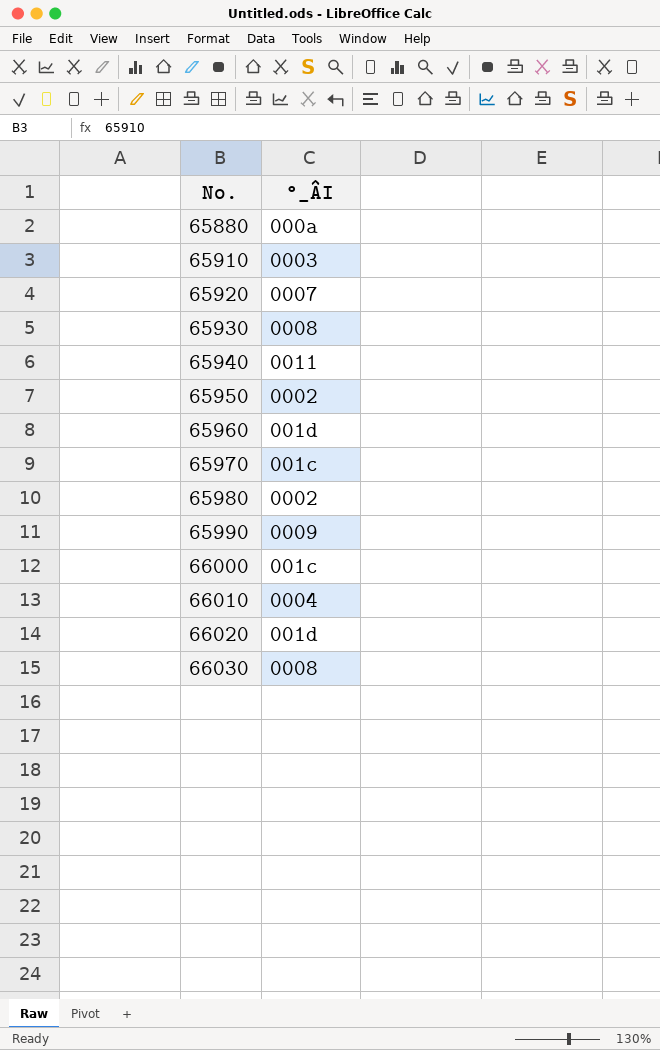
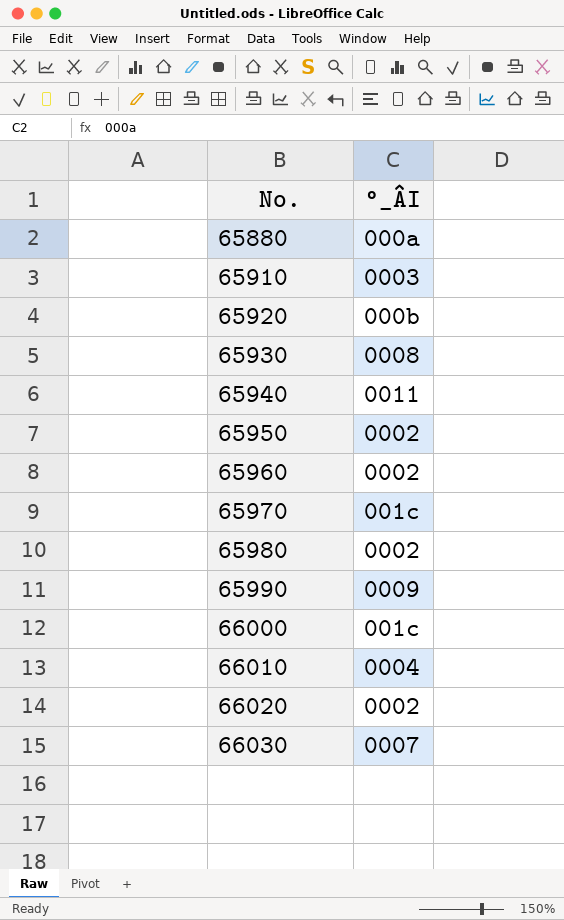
65920 | °_ÂI: 0007 -> 000b
65960 | °_ÂI: 001d -> 0002
66020 | °_ÂI: 001d -> 0002
66030 | °_ÂI: 0008 -> 0007

